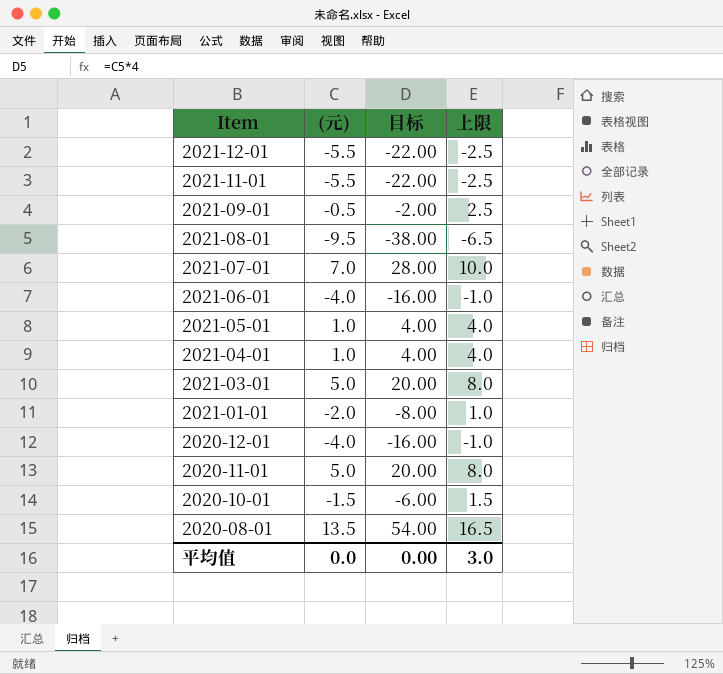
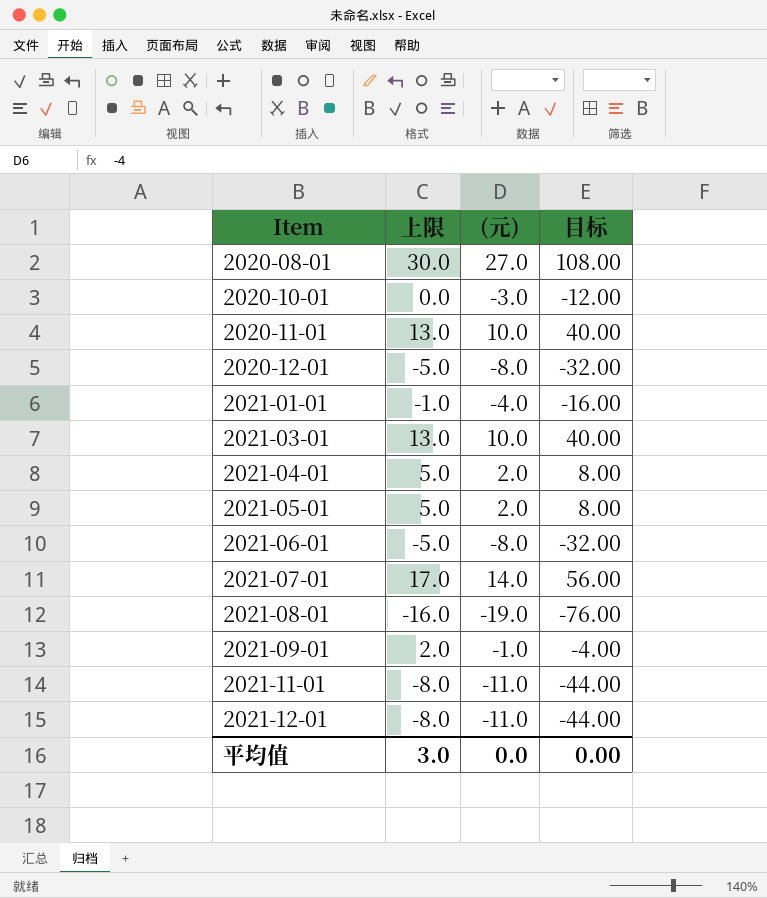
row order: Item descending -> Item ascending
column 上限 | position: 4 -> 2
2020-08-01 | 上限: 16.5 -> 30.0
2020-08-01 | (元): 13.5 -> 27.0
2020-08-01 | 目标: 54.00 -> 108.00
2020-10-01 | 上限: 1.5 -> 0.0
2020-10-01 | (元): -1.5 -> -3.0
2020-10-01 | 目标: -6.00 -> -12.00
2020-11-01 | 上限: 8.0 -> 13.0
2020-11-01 | (元): 5.0 -> 10.0
2020-11-01 | 目标: 20.00 -> 40.00
2020-12-01 | 上限: -1.0 -> -5.0
2020-12-01 | (元): -4.0 -> -8.0
2020-12-01 | 目标: -16.00 -> -32.00
2021-01-01 | 上限: 1.0 -> -1.0
2021-01-01 | (元): -2.0 -> -4.0
2021-01-01 | 目标: -8.00 -> -16.00
2021-03-01 | 上限: 8.0 -> 13.0
2021-03-01 | (元): 5.0 -> 10.0
2021-03-01 | 目标: 20.00 -> 40.00
2021-04-01 | 上限: 4.0 -> 5.0
2021-04-01 | (元): 1.0 -> 2.0
2021-04-01 | 目标: 4.00 -> 8.00
2021-05-01 | 上限: 4.0 -> 5.0
2021-05-01 | (元): 1.0 -> 2.0
2021-05-01 | 目标: 4.00 -> 8.00
2021-06-01 | 上限: -1.0 -> -5.0
2021-06-01 | (元): -4.0 -> -8.0
2021-06-01 | 目标: -16.00 -> -32.00
2021-07-01 | 上限: 10.0 -> 17.0
2021-07-01 | (元): 7.0 -> 14.0
2021-07-01 | 目标: 28.00 -> 56.00
2021-08-01 | 上限: -6.5 -> -16.0
2021-08-01 | (元): -9.5 -> -19.0
2021-08-01 | 目标: -38.00 -> -76.00
2021-09-01 | 上限: 2.5 -> 2.0
2021-09-01 | (元): -0.5 -> -1.0
2021-09-01 | 目标: -2.00 -> -4.00
2021-11-01 | 上限: -2.5 -> -8.0
2021-11-01 | (元): -5.5 -> -11.0
2021-11-01 | 目标: -22.00 -> -44.00
2021-12-01 | 上限: -2.5 -> -8.0
2021-12-01 | (元): -5.5 -> -11.0
2021-12-01 | 目标: -22.00 -> -44.00

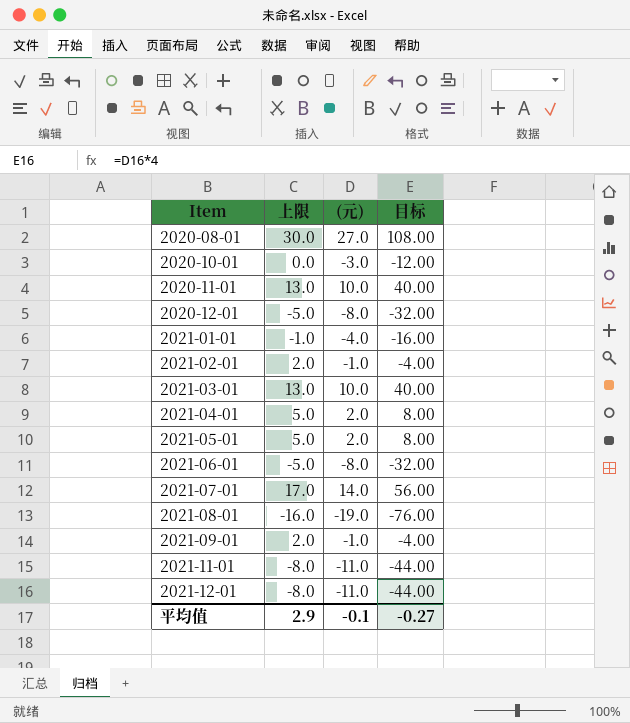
row 2021-02-01: none -> 2.0 | -1.0 | -4.00
平均值 | 上限: 3.0 -> 2.9
平均值 | (元): 0.0 -> -0.1
平均值 | 目标: 0.00 -> -0.27

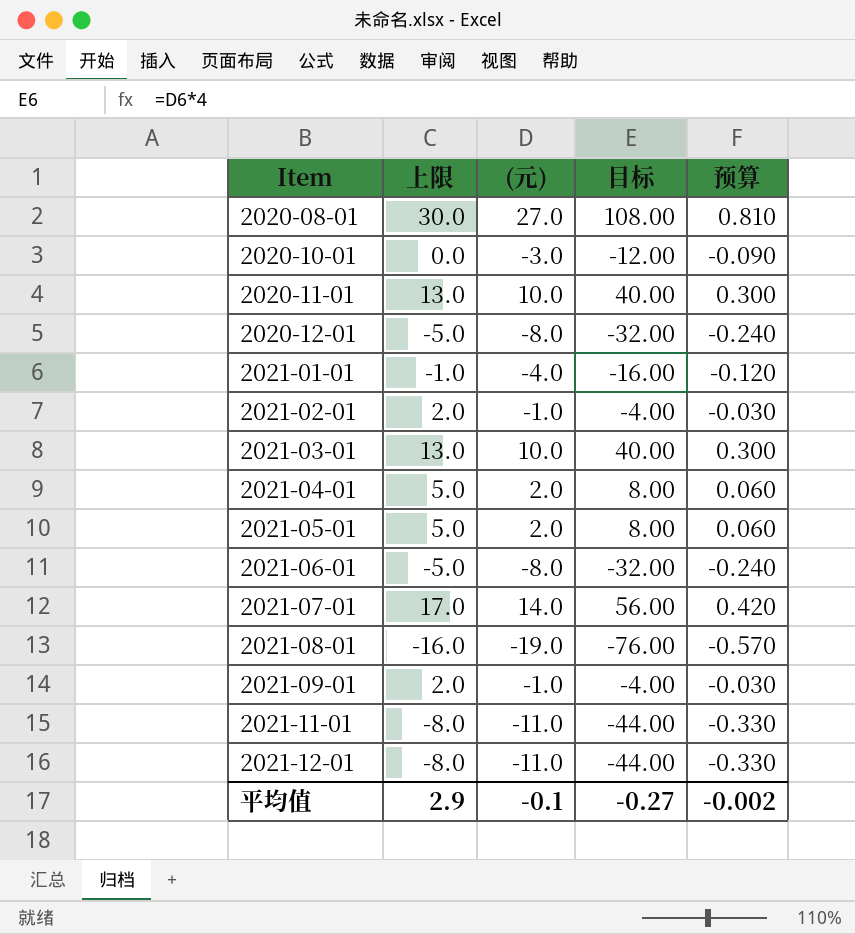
column 预算 | formula: none -> [(元)] * 0.03

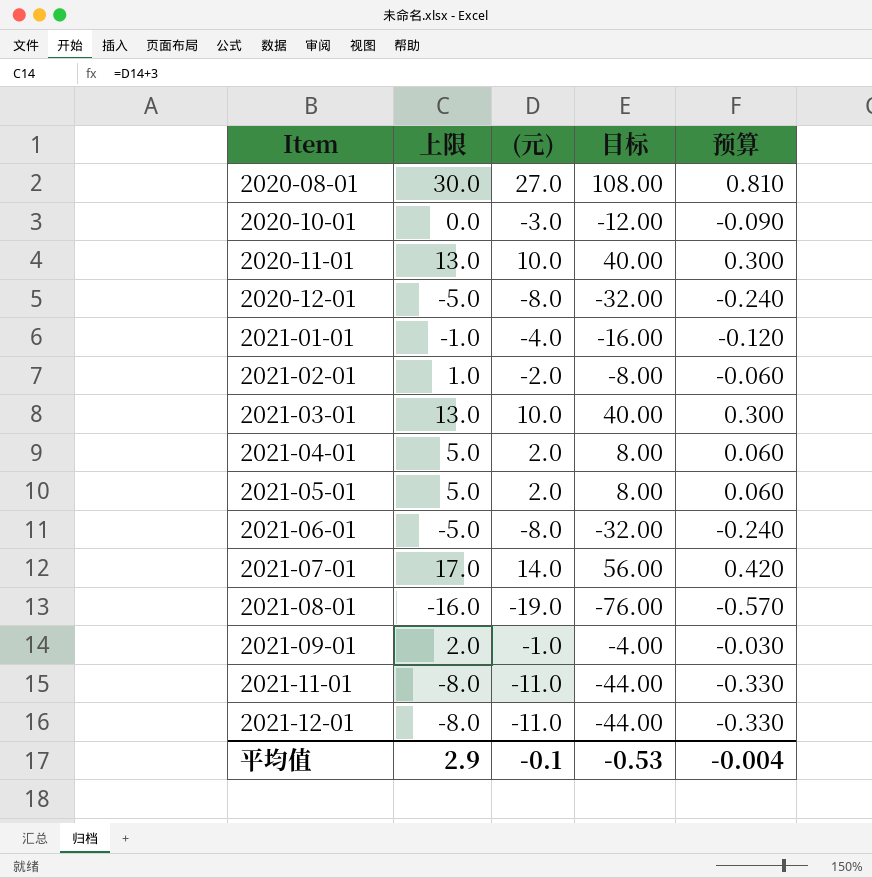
2021-02-01 | 上限: 2.0 -> 1.0
2021-02-01 | (元): -1.0 -> -2.0
2021-02-01 | 目标: -4.00 -> -8.00
2021-02-01 | 预算: -0.030 -> -0.060
平均值 | 目标: -0.27 -> -0.53
平均值 | 预算: -0.002 -> -0.004

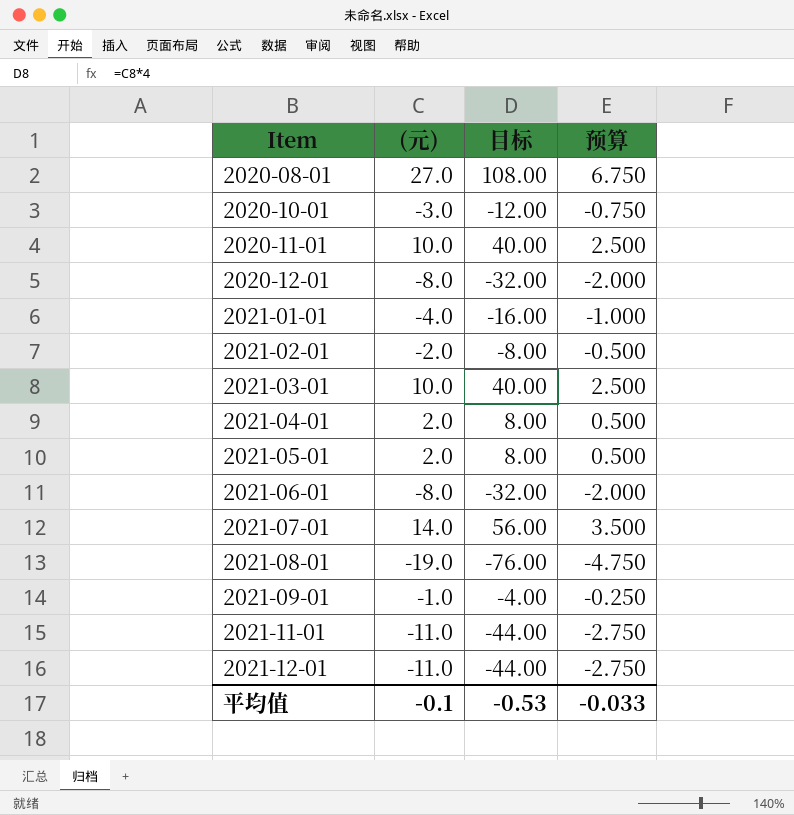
column 上限 | formula: [(元)] + 3 -> none
column 预算 | formula: [(元)] * 0.03 -> [(元)] * 0.25
平均值 | 预算: -0.004 -> -0.033

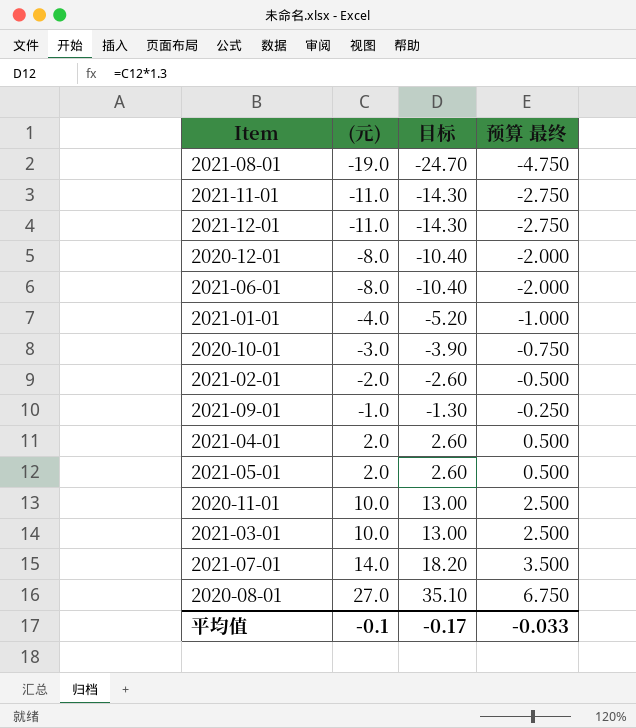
row order: Item ascending -> (元) ascending
column 目标 | formula: [(元)] * 4 -> [(元)] * 1.3
column name: 预算 -> 预算 最终
平均值 | 目标: -0.53 -> -0.17

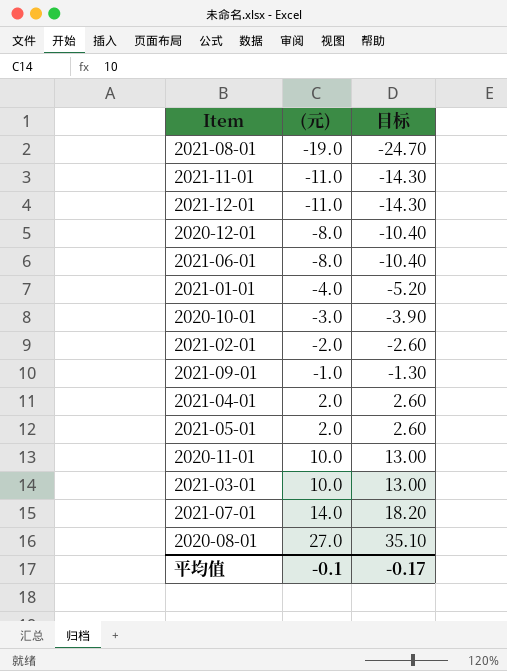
column 预算 最终 | formula: [(元)] * 0.25 -> none

